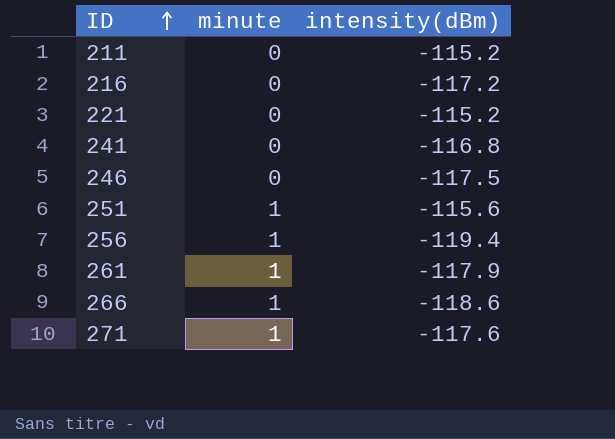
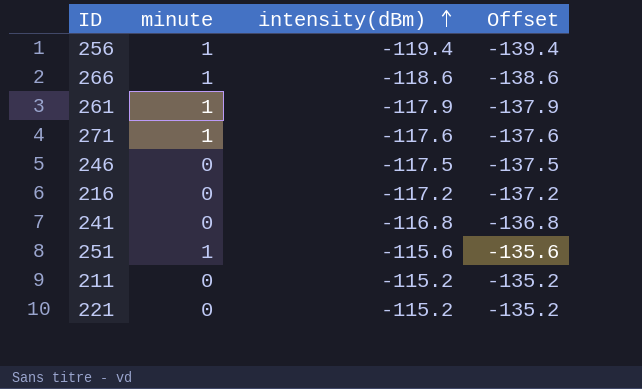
row order: ID ascending -> intensity(dBm) ascending
column Offset | formula: none -> [intensity(dBm)] - 20

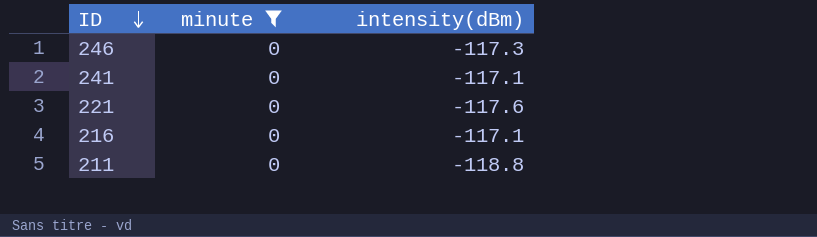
filter: none -> minute = 0
row order: intensity(dBm) ascending -> ID descending
column Offset | formula: [intensity(dBm)] - 20 -> none
246 | intensity(dBm): -117.5 -> -117.3
241 | intensity(dBm): -116.8 -> -117.1
221 | intensity(dBm): -115.2 -> -117.6
216 | intensity(dBm): -117.2 -> -117.1
211 | intensity(dBm): -115.2 -> -118.8

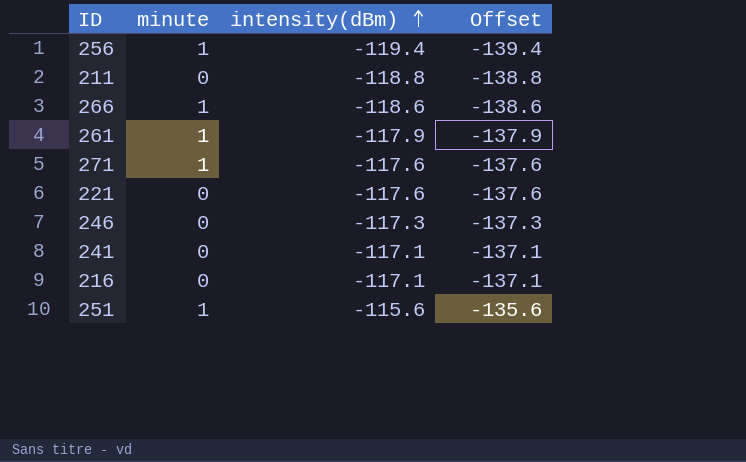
filter: minute = 0 -> none
row order: ID descending -> intensity(dBm) ascending
column Offset | formula: none -> [intensity(dBm)] - 20

